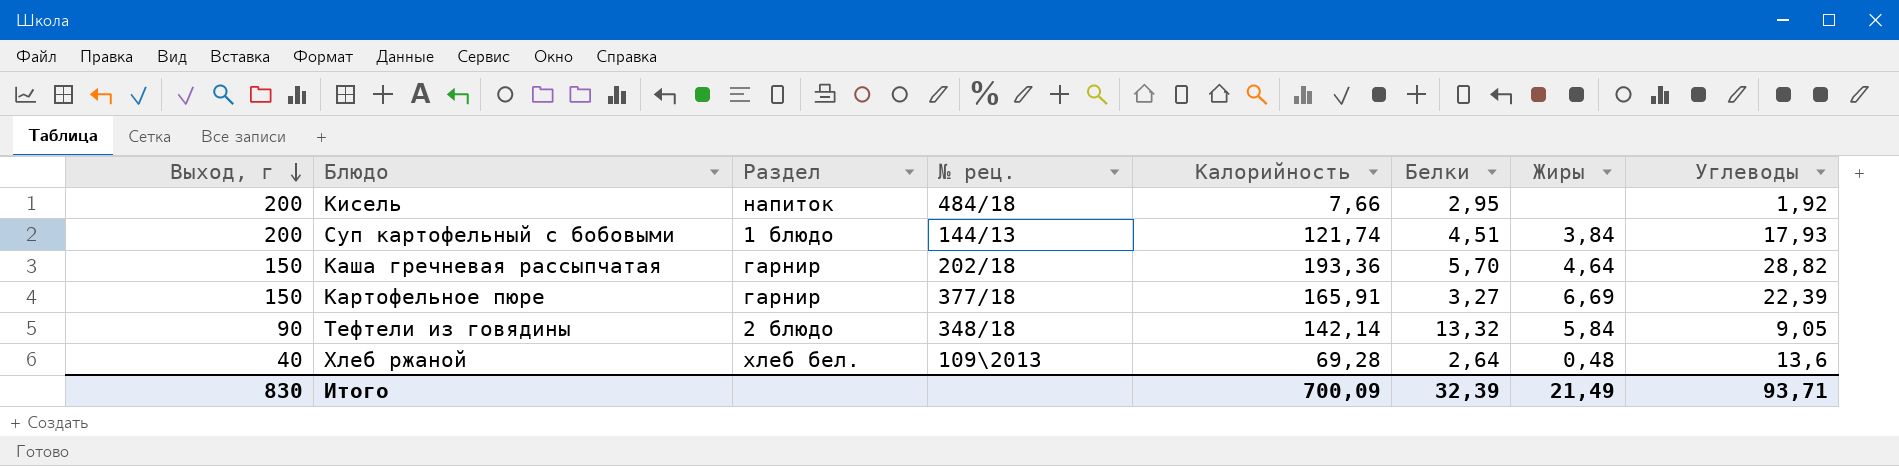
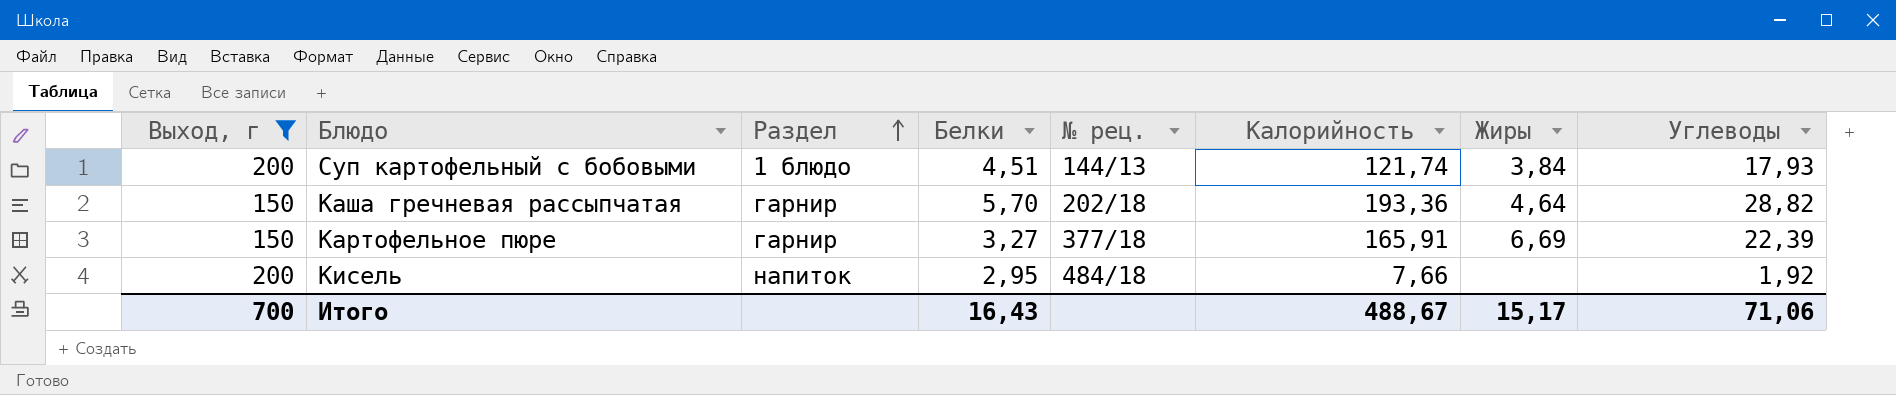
filter: none -> Выход, г >= 150
row order: Выход, г descending -> Раздел ascending
column Белки | position: 6 -> 4
Итого | Выход, г: 830 -> 700
Итого | Белки: 32,39 -> 16,43
Итого | Калорийность: 700,09 -> 488,67
Итого | Жиры: 21,49 -> 15,17
Итого | Углеводы: 93,71 -> 71,06

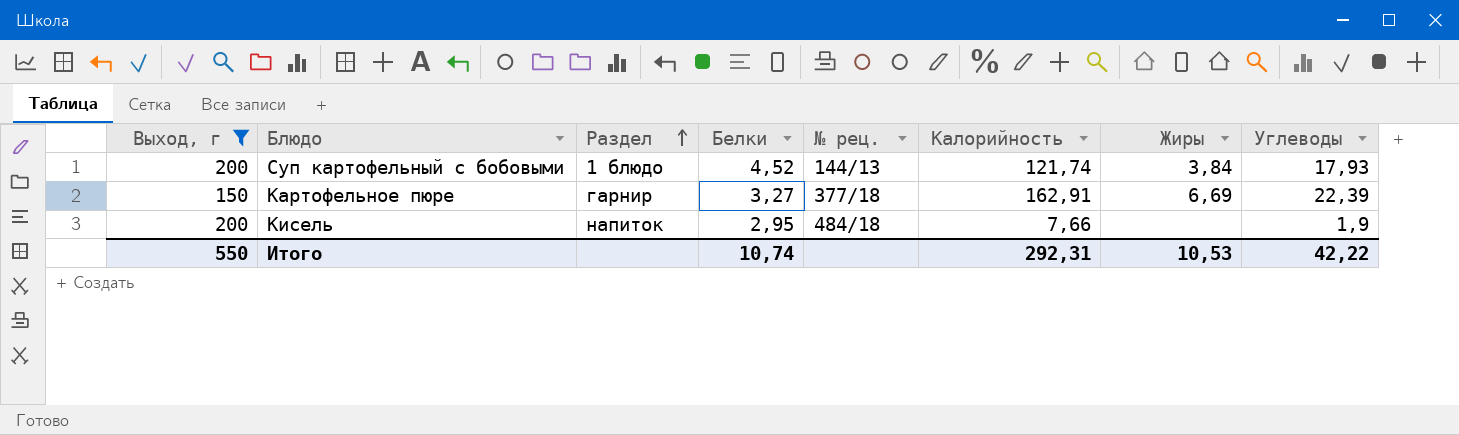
row Каша гречневая рассыпчатая: 150 | гарнир | 5,70 | 202/18 | 193,36 | 4,64 | 28,82 -> none
Суп картофельный с бобовыми | Белки: 4,51 -> 4,52
Картофельное пюре | Калорийность: 165,91 -> 162,91
Кисель | Углеводы: 1,92 -> 1,9
Итого | Выход, г: 700 -> 550
Итого | Белки: 16,43 -> 10,74
Итого | Калорийность: 488,67 -> 292,31
Итого | Жиры: 15,17 -> 10,53
Итого | Углеводы: 71,06 -> 42,22

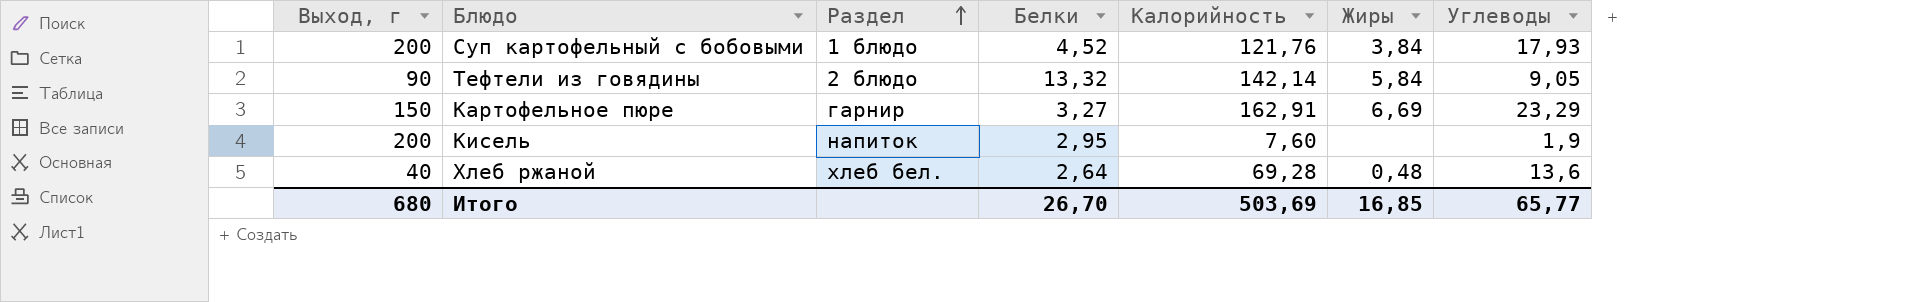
filter: Выход, г >= 150 -> none
column № рец. | position: 5 -> none
Суп картофельный с бобовыми | Калорийность: 121,74 -> 121,76
Картофельное пюре | Углеводы: 22,39 -> 23,29
Кисель | Калорийность: 7,66 -> 7,60
Итого | Выход, г: 550 -> 680
Итого | Белки: 10,74 -> 26,70
Итого | Калорийность: 292,31 -> 503,69
Итого | Жиры: 10,53 -> 16,85
Итого | Углеводы: 42,22 -> 65,77

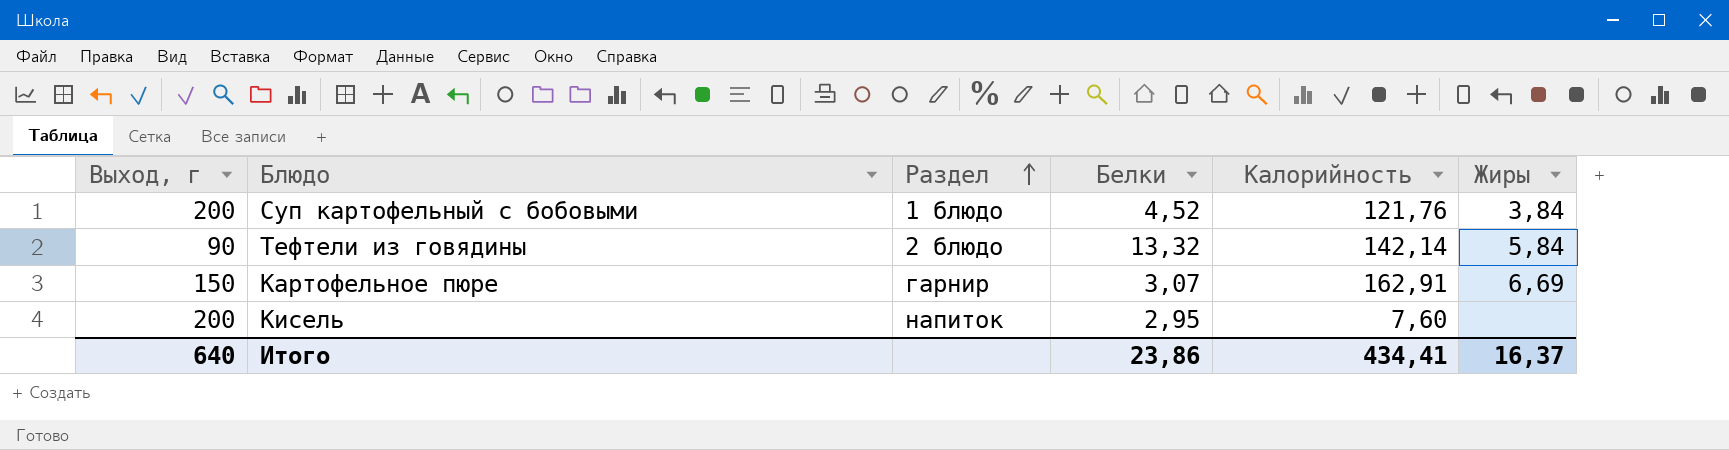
column Углеводы | position: 7 -> none
row Хлеб ржаной: 40 | хлеб бел. | 2,64 | 69,28 | 0,48 | 13,6 -> none
Картофельное пюре | Белки: 3,27 -> 3,07
Итого | Выход, г: 680 -> 640
Итого | Белки: 26,70 -> 23,86
Итого | Калорийность: 503,69 -> 434,41
Итого | Жиры: 16,85 -> 16,37

